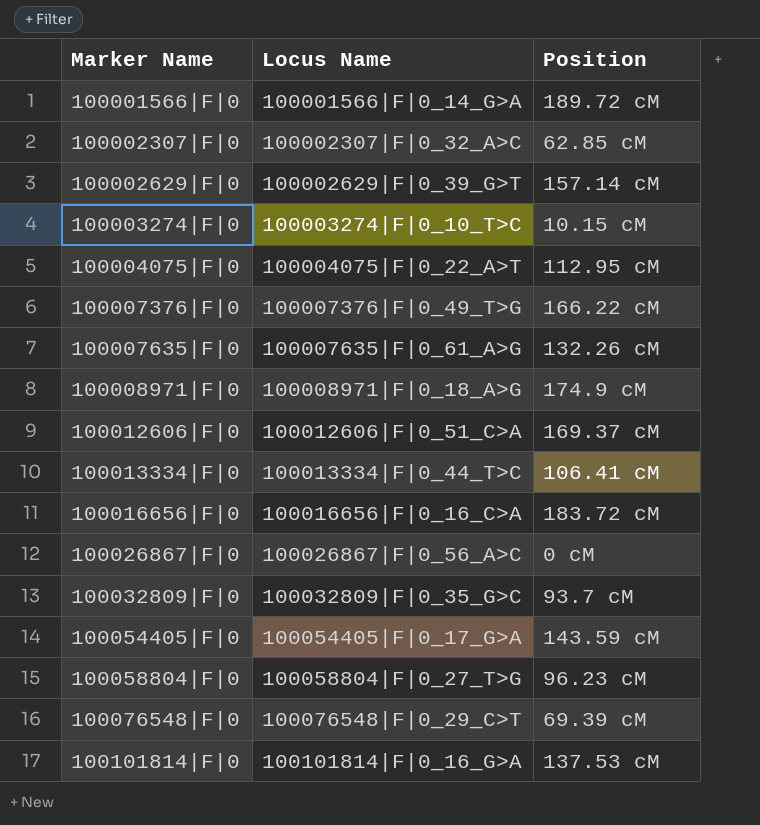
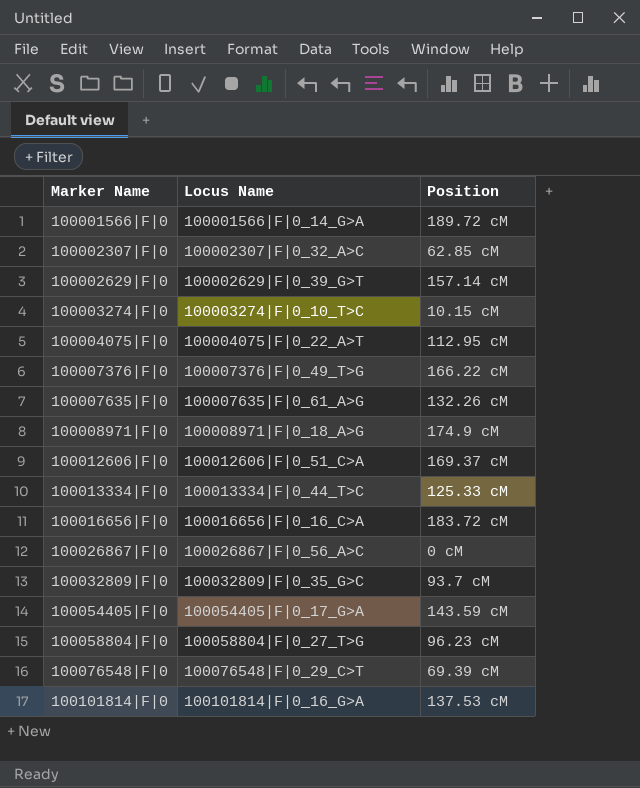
100013334|F|0 | Position: 106.41 cM -> 125.33 cM

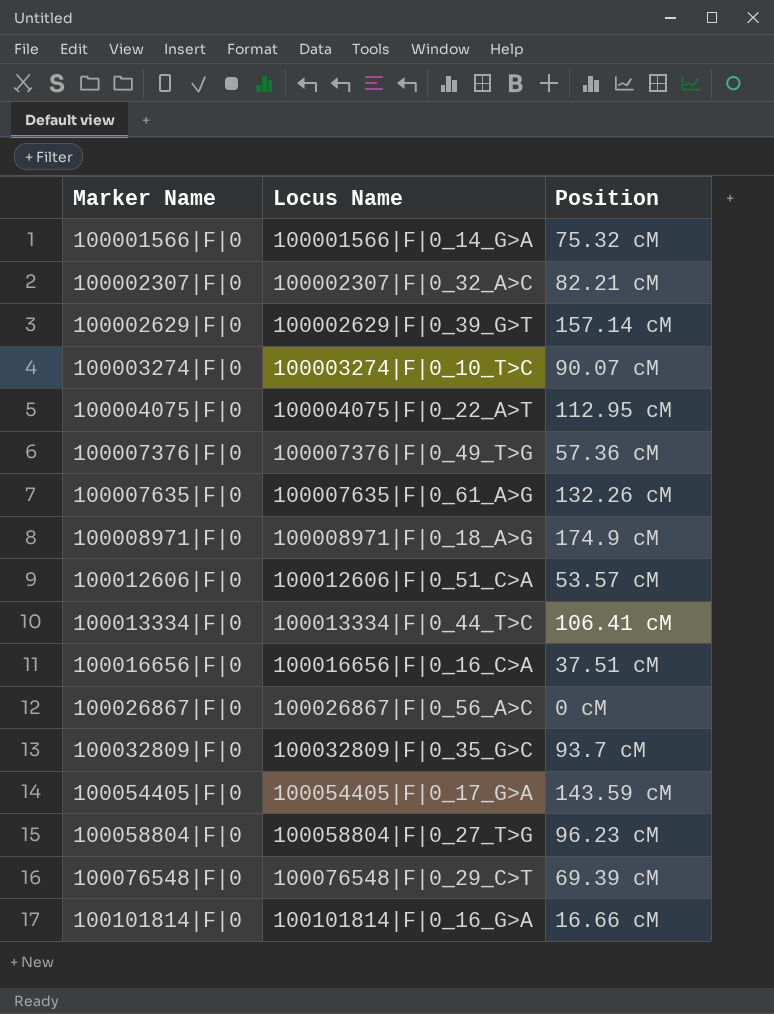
100001566|F|0 | Position: 189.72 cM -> 75.32 cM
100002307|F|0 | Position: 62.85 cM -> 82.21 cM
100003274|F|0 | Position: 10.15 cM -> 90.07 cM
100007376|F|0 | Position: 166.22 cM -> 57.36 cM
100012606|F|0 | Position: 169.37 cM -> 53.57 cM
100013334|F|0 | Position: 125.33 cM -> 106.41 cM
100016656|F|0 | Position: 183.72 cM -> 37.51 cM
100101814|F|0 | Position: 137.53 cM -> 16.66 cM

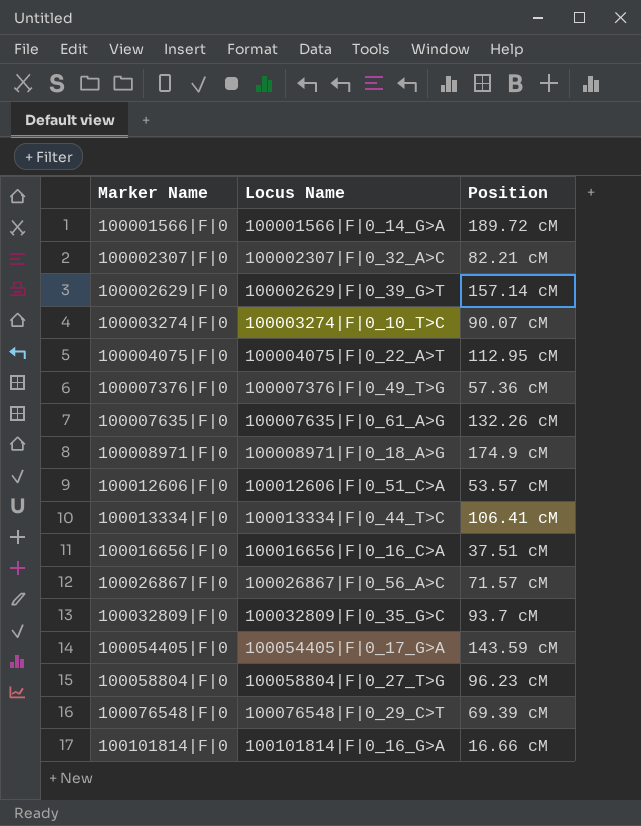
100001566|F|0 | Position: 75.32 cM -> 189.72 cM
100026867|F|0 | Position: 0 cM -> 71.57 cM

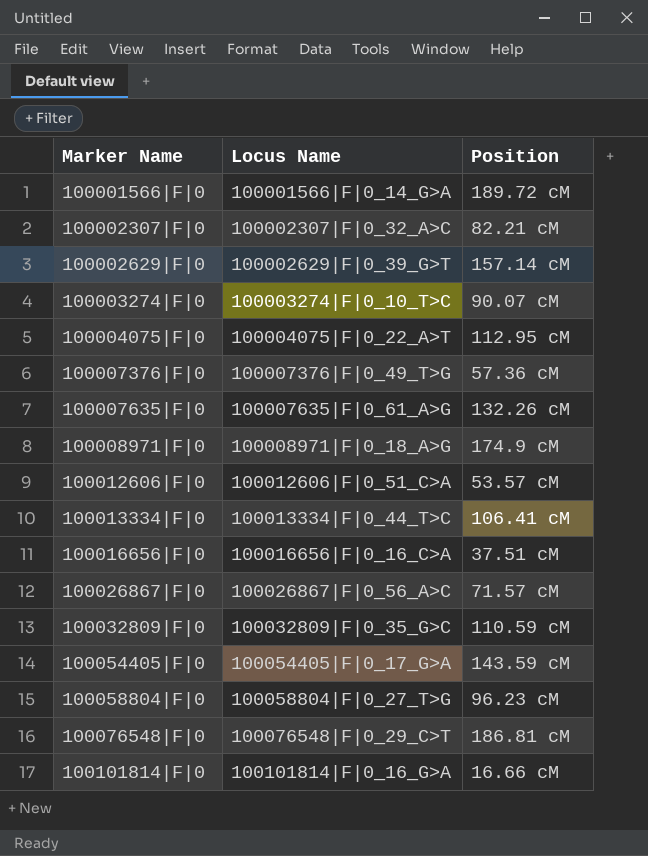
100032809|F|0 | Position: 93.7 cM -> 110.59 cM
100076548|F|0 | Position: 69.39 cM -> 186.81 cM

